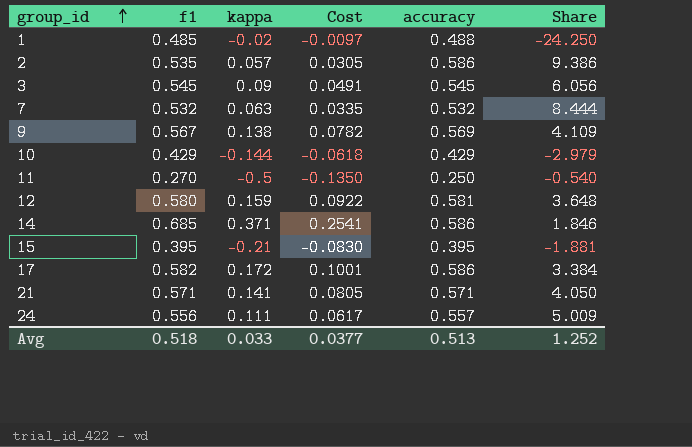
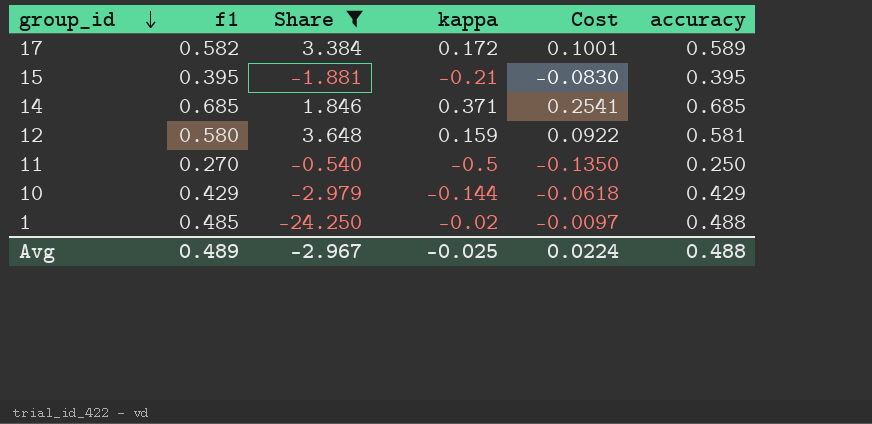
filter: none -> Share <= 3.648
row order: group_id ascending -> group_id descending
column Share | position: 6 -> 3
17 | accuracy: 0.586 -> 0.589
14 | accuracy: 0.586 -> 0.685
Avg | f1: 0.518 -> 0.489
Avg | Share: 1.252 -> -2.967
Avg | kappa: 0.033 -> -0.025
Avg | Cost: 0.0377 -> 0.0224
Avg | accuracy: 0.513 -> 0.488

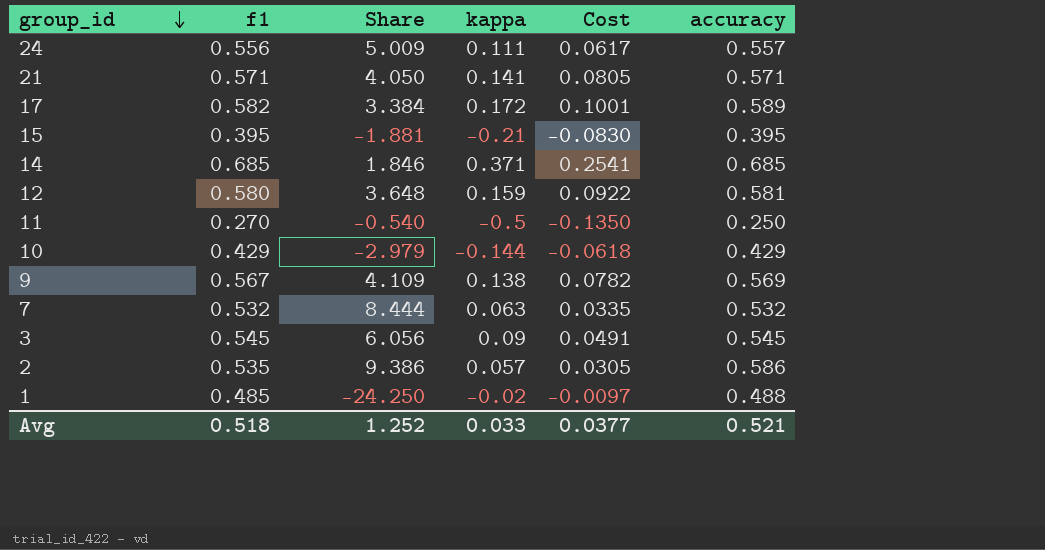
filter: Share <= 3.648 -> none
Avg | f1: 0.489 -> 0.518
Avg | Share: -2.967 -> 1.252
Avg | kappa: -0.025 -> 0.033
Avg | Cost: 0.0224 -> 0.0377
Avg | accuracy: 0.488 -> 0.521

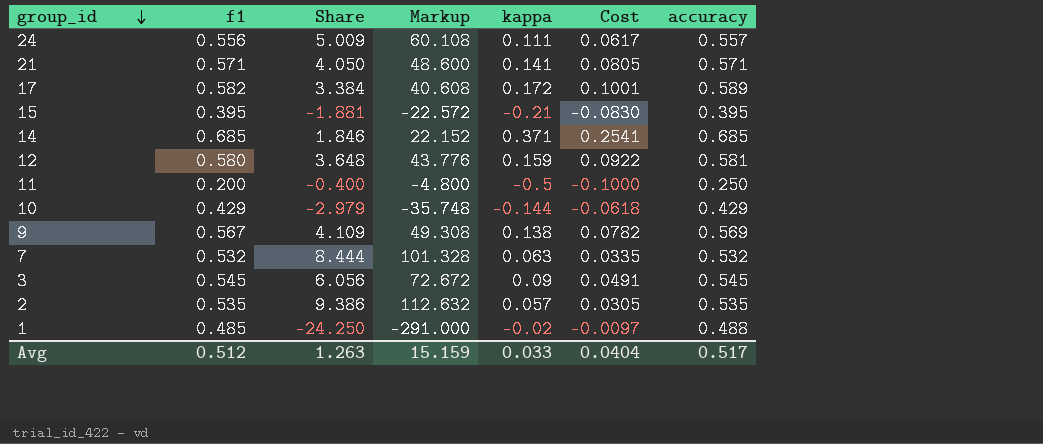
column Markup | formula: none -> [Share] * 12
11 | f1: 0.270 -> 0.200
11 | Share: -0.540 -> -0.400
11 | Cost: -0.1350 -> -0.1000
2 | accuracy: 0.586 -> 0.535
Avg | f1: 0.518 -> 0.512
Avg | Share: 1.252 -> 1.263
Avg | Cost: 0.0377 -> 0.0404
Avg | accuracy: 0.521 -> 0.517

